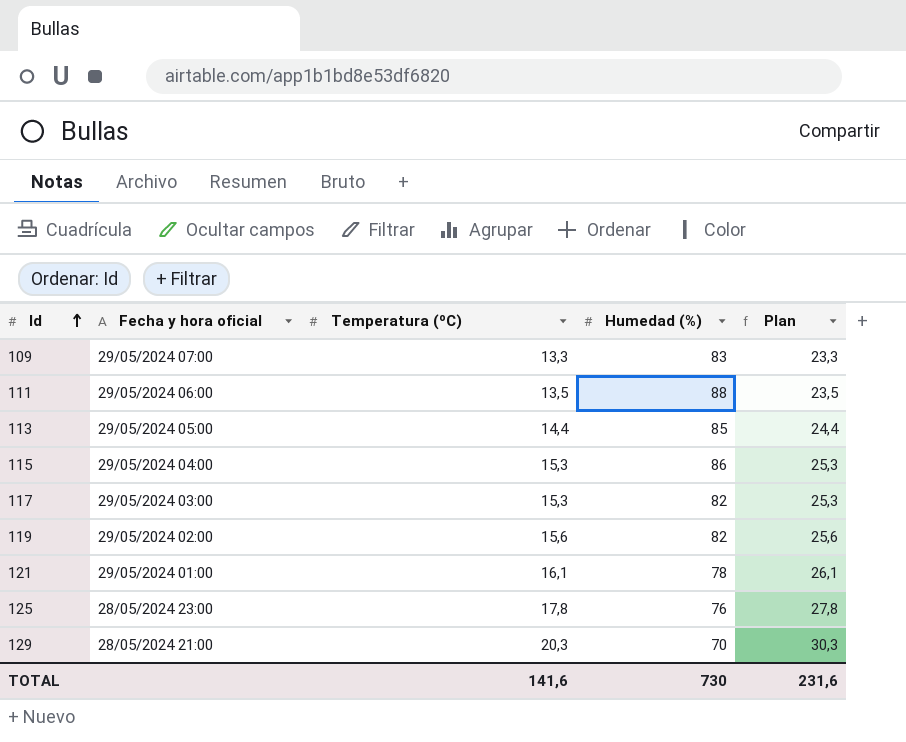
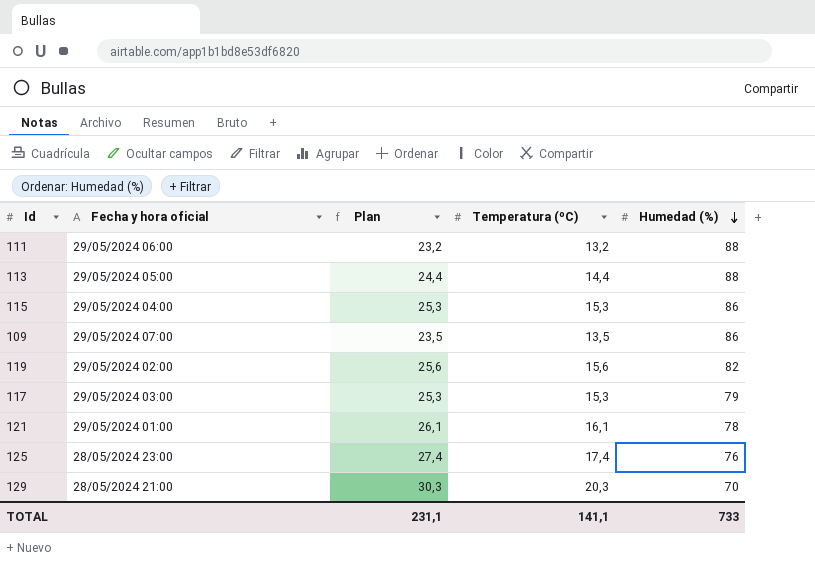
row order: Id ascending -> Humedad (%) descending
column Plan | position: 5 -> 3
111 | Plan: 23,5 -> 23,2
111 | Temperatura (ºC): 13,5 -> 13,2
113 | Humedad (%): 85 -> 88
109 | Plan: 23,3 -> 23,5
109 | Temperatura (ºC): 13,3 -> 13,5
109 | Humedad (%): 83 -> 86
117 | Humedad (%): 82 -> 79
125 | Plan: 27,8 -> 27,4
125 | Temperatura (ºC): 17,8 -> 17,4
TOTAL | Plan: 231,6 -> 231,1
TOTAL | Temperatura (ºC): 141,6 -> 141,1
TOTAL | Humedad (%): 730 -> 733

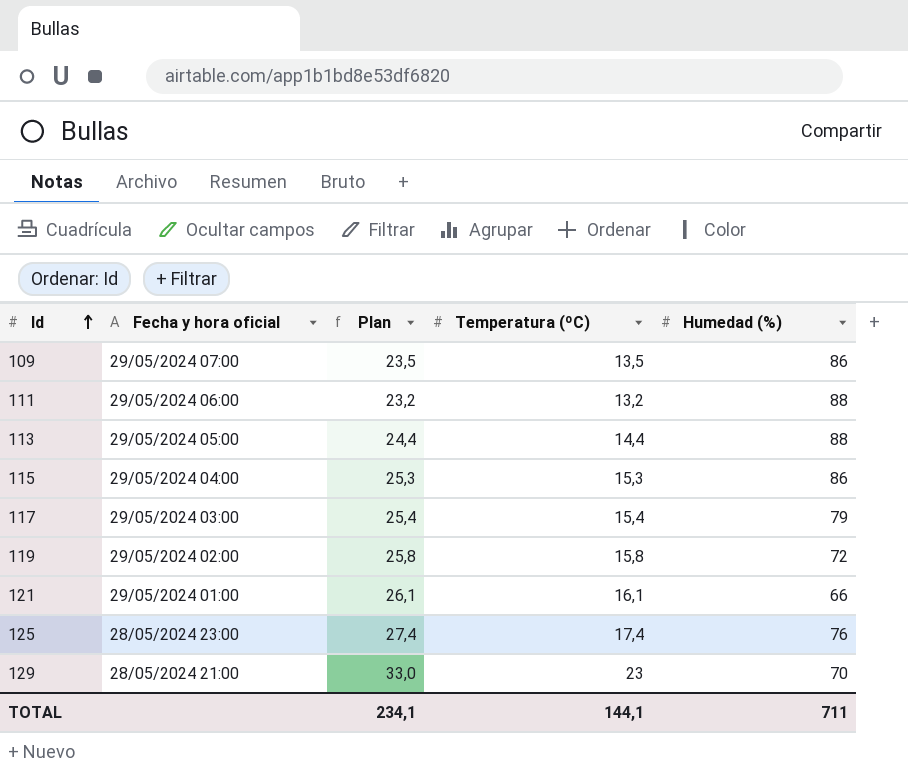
row order: Humedad (%) descending -> Id ascending
117 | Plan: 25,3 -> 25,4
117 | Temperatura (ºC): 15,3 -> 15,4
119 | Plan: 25,6 -> 25,8
119 | Temperatura (ºC): 15,6 -> 15,8
119 | Humedad (%): 82 -> 72
121 | Humedad (%): 78 -> 66
129 | Plan: 30,3 -> 33,0
129 | Temperatura (ºC): 20,3 -> 23
TOTAL | Plan: 231,1 -> 234,1
TOTAL | Temperatura (ºC): 141,1 -> 144,1
TOTAL | Humedad (%): 733 -> 711

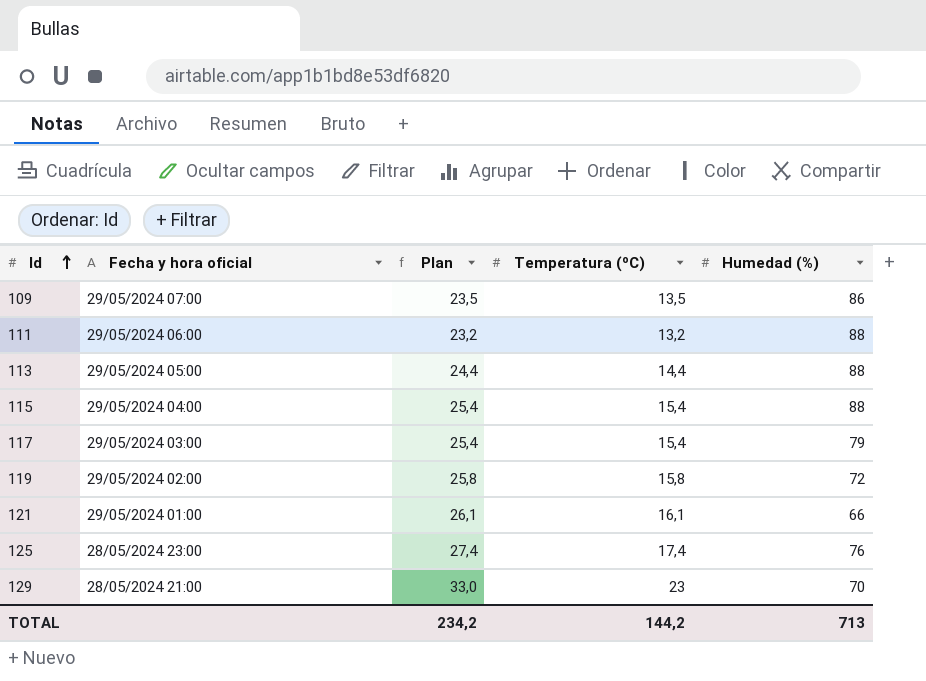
115 | Plan: 25,3 -> 25,4
115 | Temperatura (ºC): 15,3 -> 15,4
115 | Humedad (%): 86 -> 88
TOTAL | Plan: 234,1 -> 234,2
TOTAL | Temperatura (ºC): 144,1 -> 144,2
TOTAL | Humedad (%): 711 -> 713

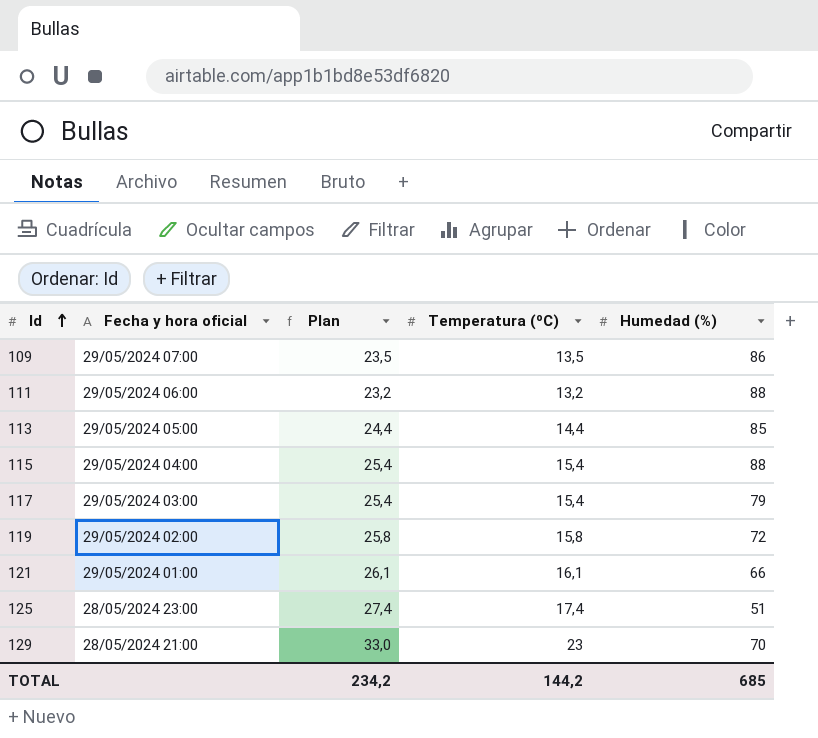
113 | Humedad (%): 88 -> 85
125 | Humedad (%): 76 -> 51
TOTAL | Humedad (%): 713 -> 685

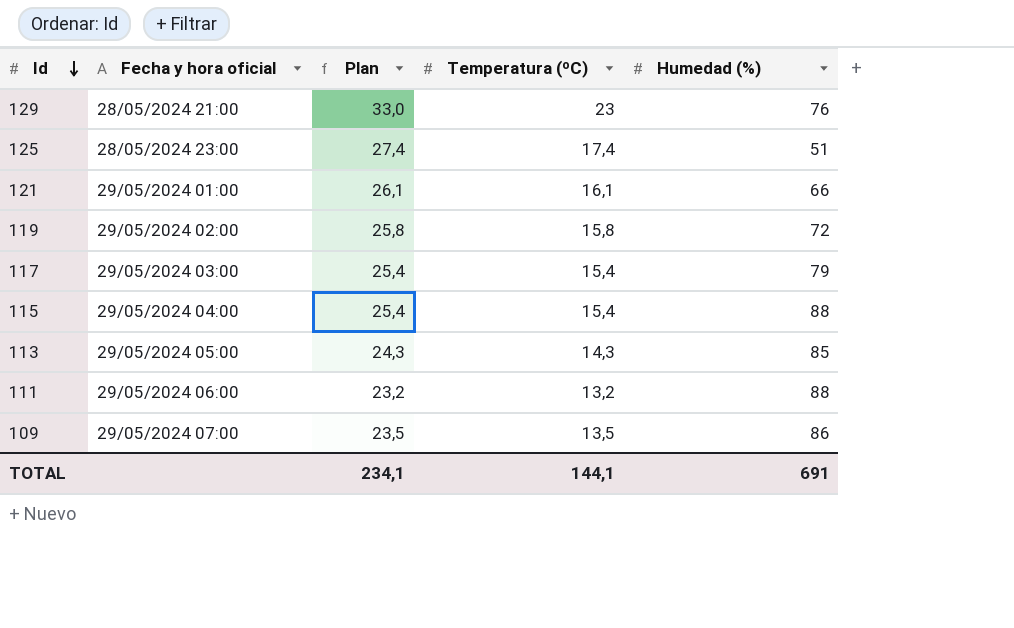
row order: Id ascending -> Id descending
129 | Humedad (%): 70 -> 76
113 | Plan: 24,4 -> 24,3
113 | Temperatura (ºC): 14,4 -> 14,3
TOTAL | Plan: 234,2 -> 234,1
TOTAL | Temperatura (ºC): 144,2 -> 144,1
TOTAL | Humedad (%): 685 -> 691

